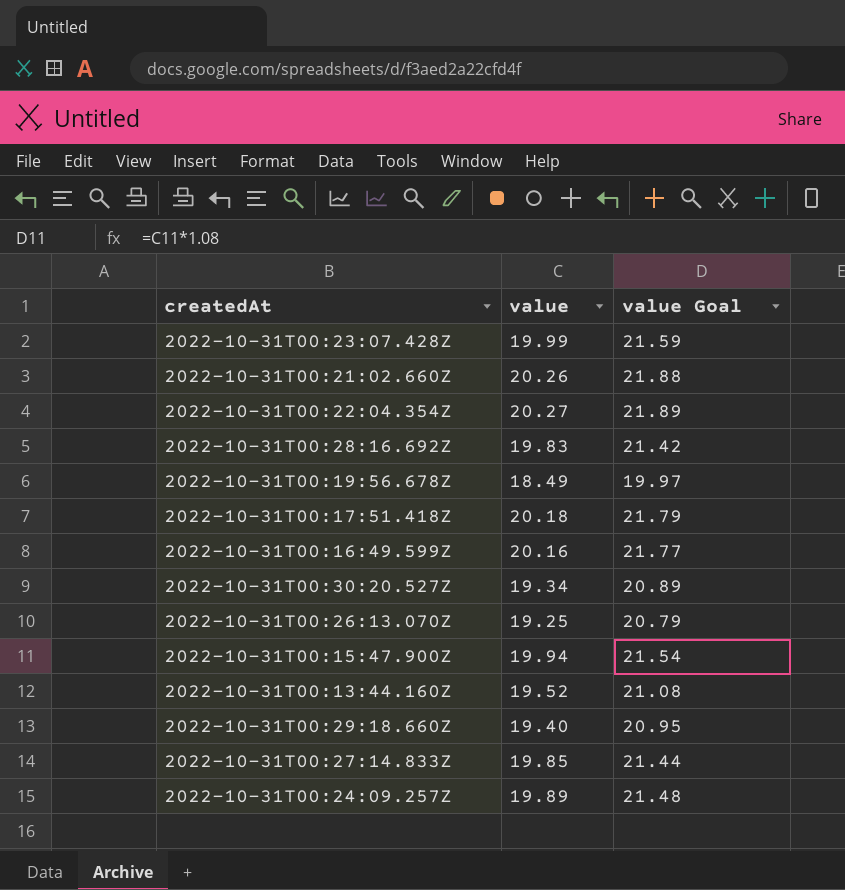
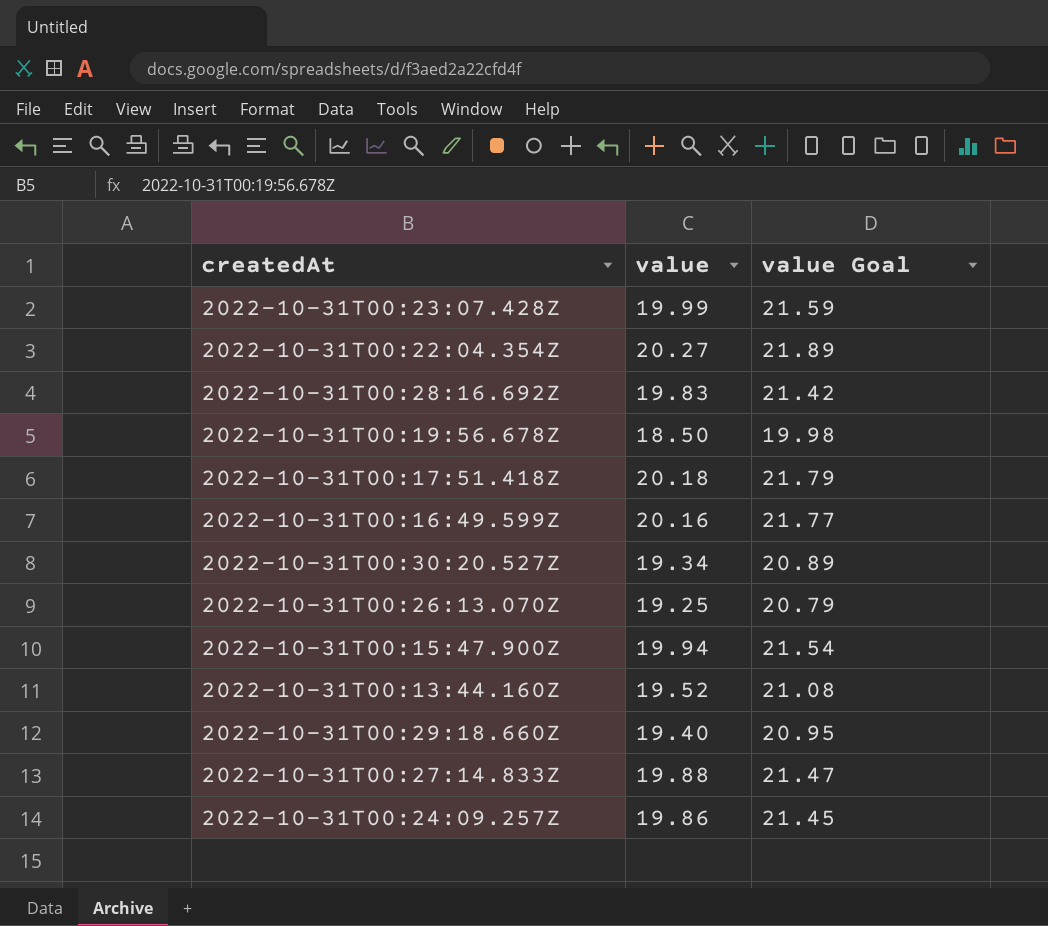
row 2022-10-31T00:21:02.660Z: 20.26 | 21.88 -> none
2022-10-31T00:19:56.678Z | value: 18.49 -> 18.50
2022-10-31T00:19:56.678Z | value Goal: 19.97 -> 19.98
2022-10-31T00:27:14.833Z | value: 19.85 -> 19.88
2022-10-31T00:27:14.833Z | value Goal: 21.44 -> 21.47
2022-10-31T00:24:09.257Z | value: 19.89 -> 19.86
2022-10-31T00:24:09.257Z | value Goal: 21.48 -> 21.45

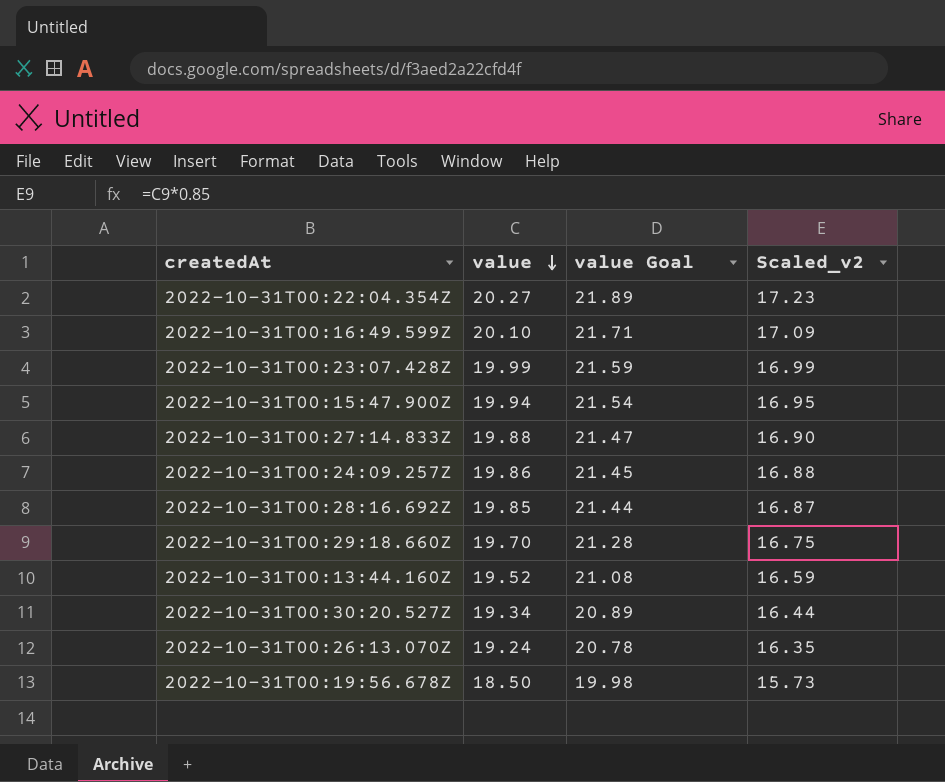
row order: none -> value descending
column Scaled_v2 | formula: none -> [value] * 0.85
row 2022-10-31T00:17:51.418Z: 20.18 | 21.79 -> none
2022-10-31T00:16:49.599Z | value: 20.16 -> 20.10
2022-10-31T00:16:49.599Z | value Goal: 21.77 -> 21.71
2022-10-31T00:28:16.692Z | value: 19.83 -> 19.85
2022-10-31T00:28:16.692Z | value Goal: 21.42 -> 21.44
2022-10-31T00:29:18.660Z | value: 19.40 -> 19.70
2022-10-31T00:29:18.660Z | value Goal: 20.95 -> 21.28
2022-10-31T00:26:13.070Z | value: 19.25 -> 19.24
2022-10-31T00:26:13.070Z | value Goal: 20.79 -> 20.78

